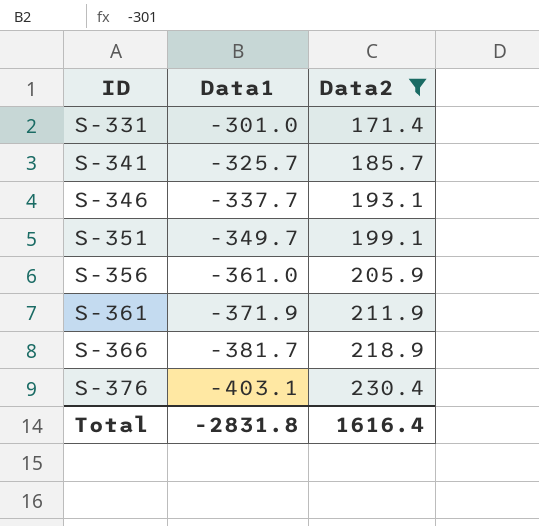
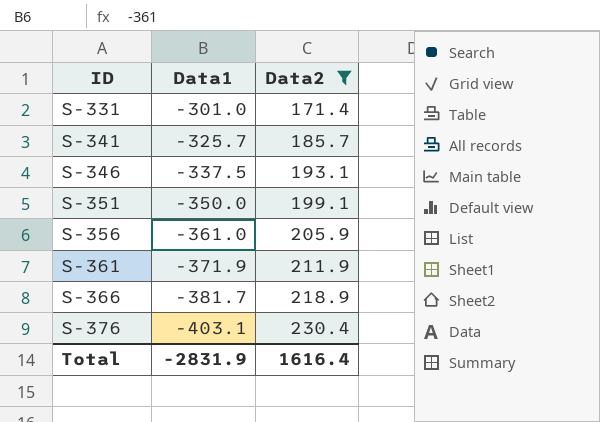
S-346 | Data1: -337.7 -> -337.5
S-351 | Data1: -349.7 -> -350.0
Total | Data1: -2831.8 -> -2831.9

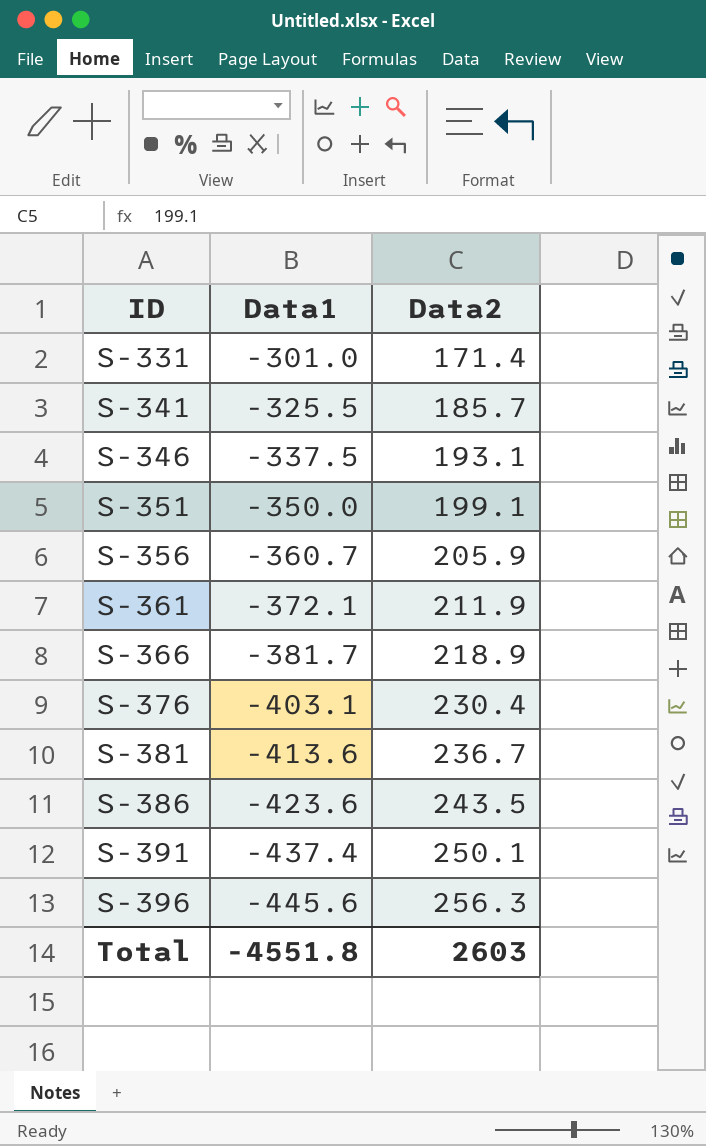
filter: Data2 <= 230.4 -> none
S-341 | Data1: -325.7 -> -325.5
S-356 | Data1: -361.0 -> -360.7
S-361 | Data1: -371.9 -> -372.1
Total | Data1: -2831.9 -> -4551.8
Total | Data2: 1616.4 -> 2603

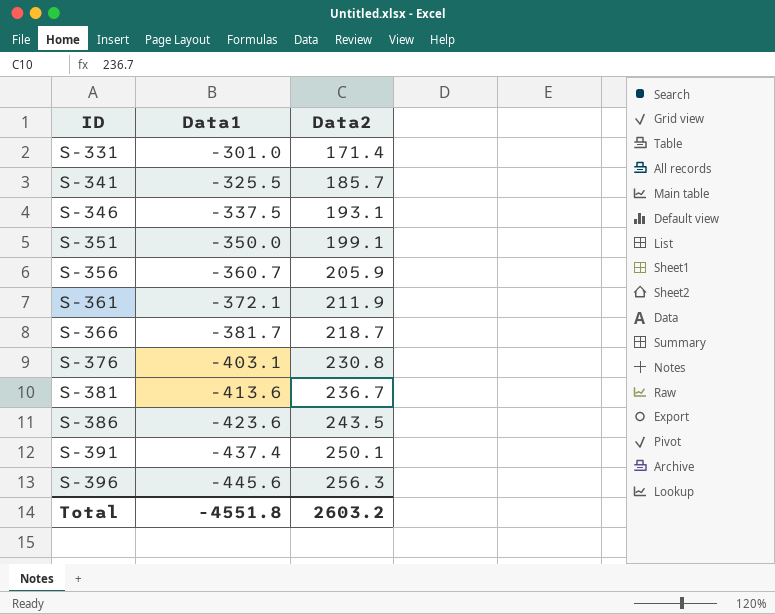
S-366 | Data2: 218.9 -> 218.7
S-376 | Data2: 230.4 -> 230.8
Total | Data2: 2603 -> 2603.2

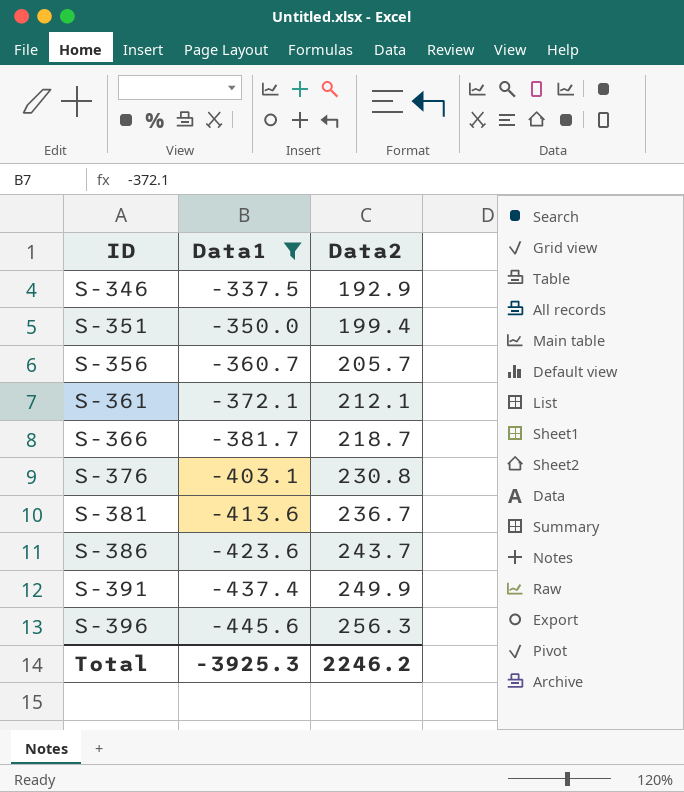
filter: none -> Data1 <= -337.5
S-346 | Data2: 193.1 -> 192.9
S-351 | Data2: 199.1 -> 199.4
S-356 | Data2: 205.9 -> 205.7
S-361 | Data2: 211.9 -> 212.1
S-386 | Data2: 243.5 -> 243.7
S-391 | Data2: 250.1 -> 249.9
Total | Data1: -4551.8 -> -3925.3
Total | Data2: 2603.2 -> 2246.2

